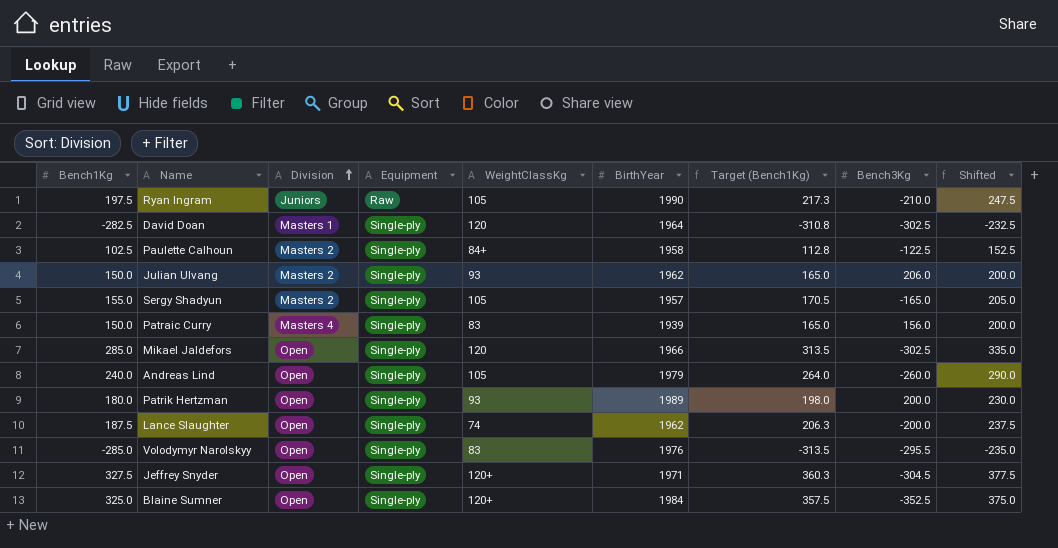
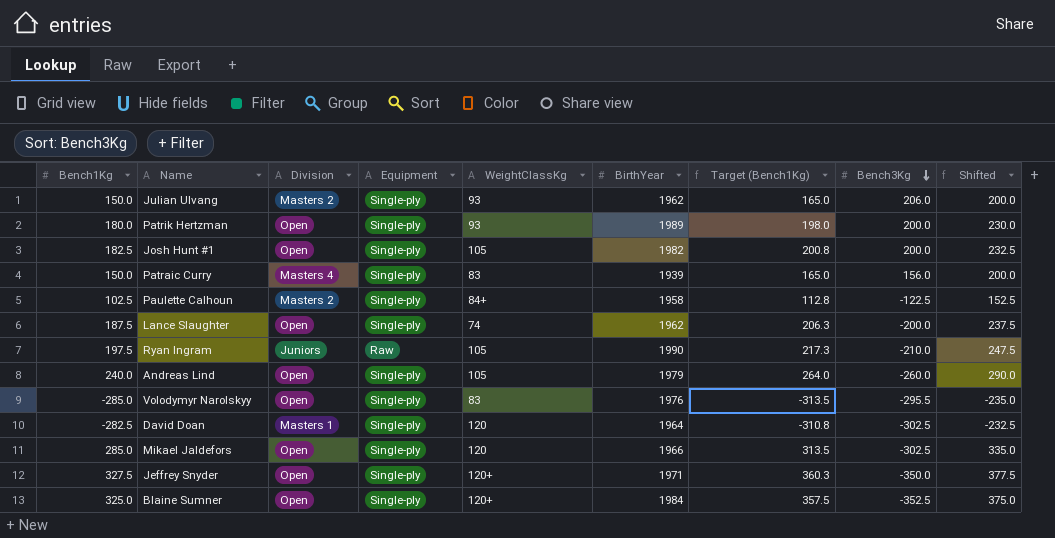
row order: Division ascending -> Bench3Kg descending
row Sergy Shadyun: 155.0 | Masters 2 | Single-ply | 105 | 1957 | 170.5 | -165.0 | 205.0 -> none
row Josh Hunt #1: none -> 182.5 | Open | Single-ply | 105 | 1982 | 200.8 | 200.0 | 232.5
Jeffrey Snyder | Bench3Kg: -304.5 -> -350.0

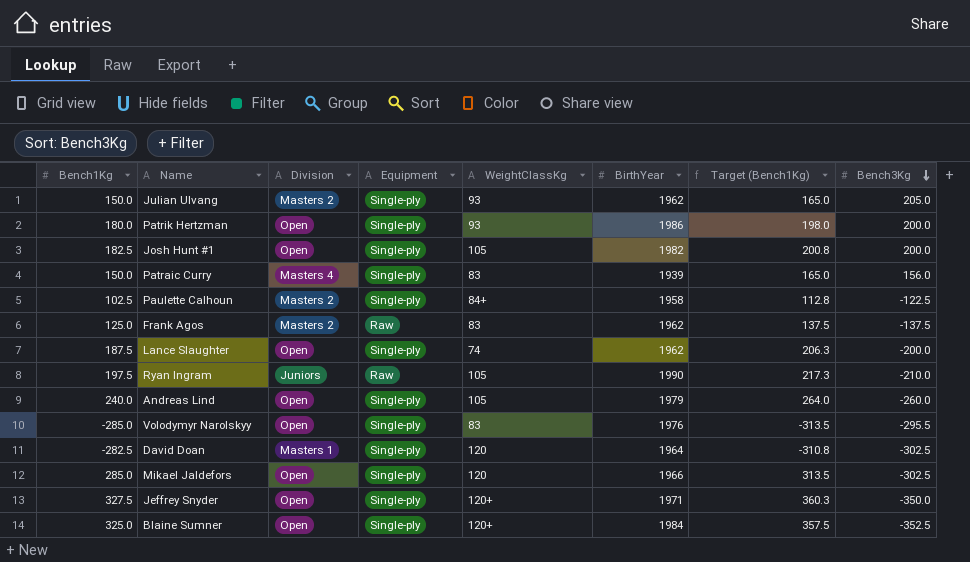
column Shifted | formula: [Bench1Kg] + 50 -> none
Julian Ulvang | Bench3Kg: 206.0 -> 205.0
Patrik Hertzman | BirthYear: 1989 -> 1986
row Frank Agos: none -> 125.0 | Masters 2 | Raw | 83 | 1962 | 137.5 | -137.5

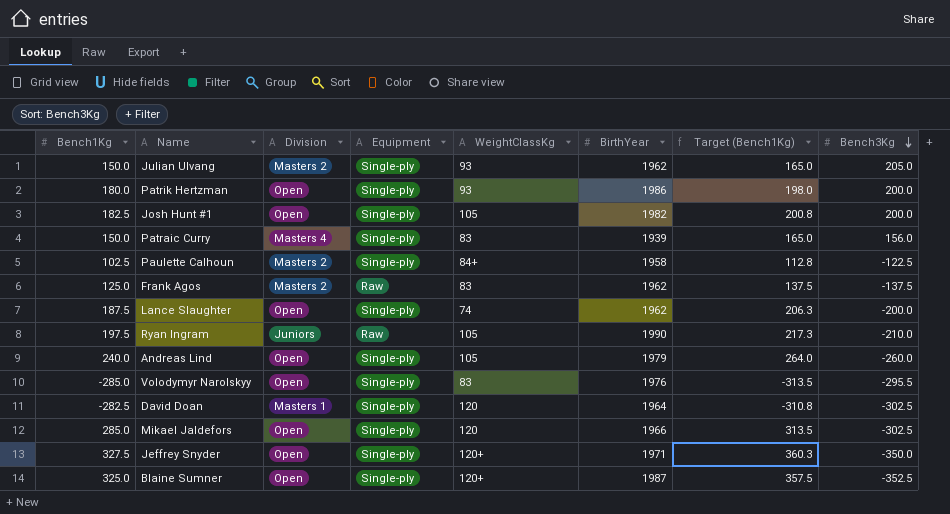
Blaine Sumner | BirthYear: 1984 -> 1987

